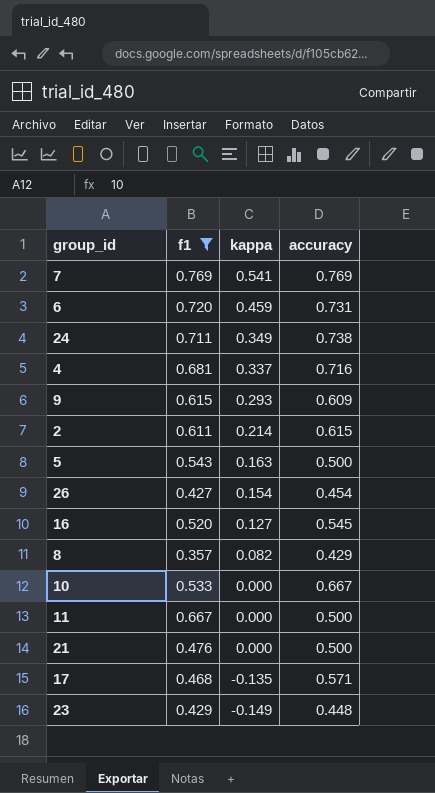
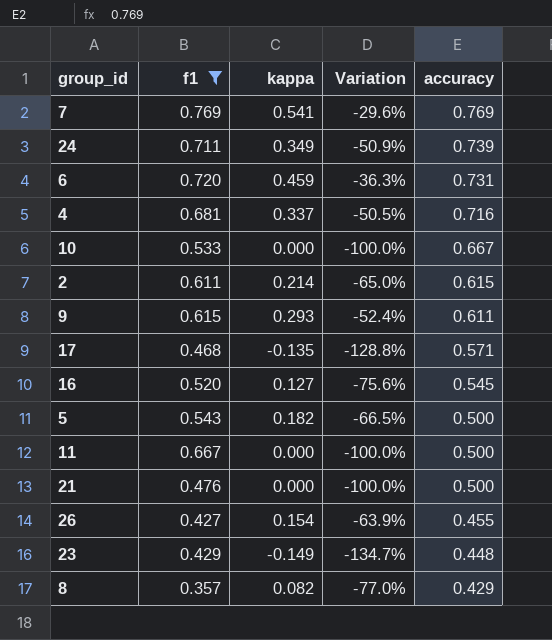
row order: kappa descending -> accuracy descending
column Variation | formula: none -> ([kappa] - [f1]) / [f1]
24 | accuracy: 0.738 -> 0.739
9 | accuracy: 0.609 -> 0.611
5 | kappa: 0.163 -> 0.182
26 | accuracy: 0.454 -> 0.455

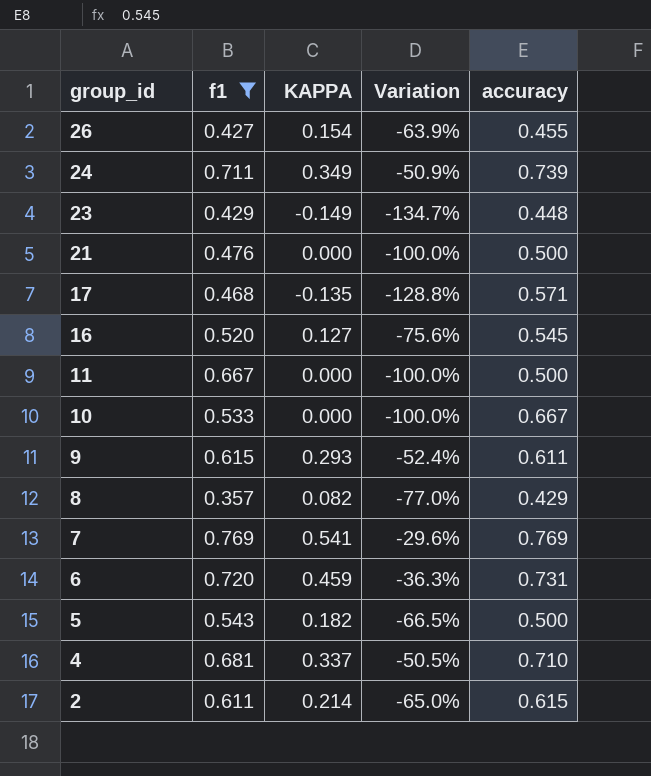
row order: accuracy descending -> group_id descending
column name: kappa -> KAPPA
4 | accuracy: 0.716 -> 0.710

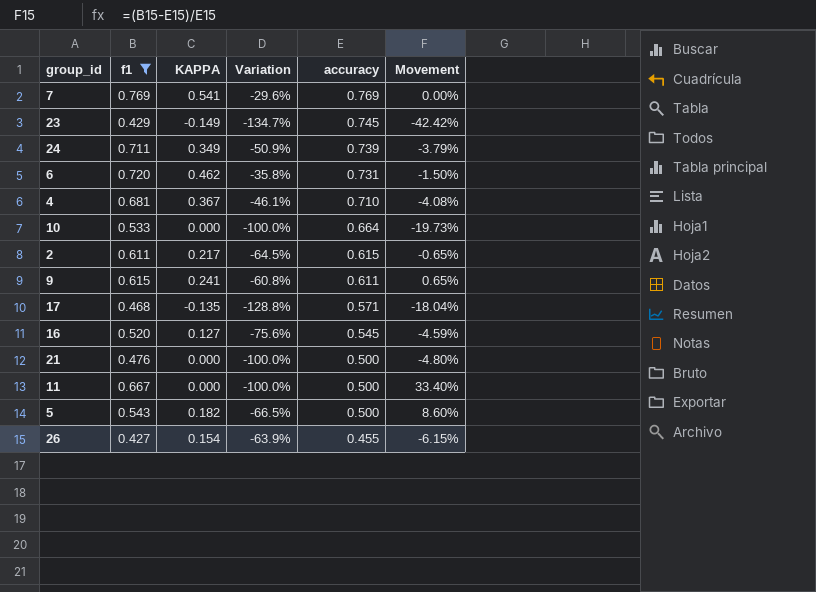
row order: group_id descending -> accuracy descending
column Movement | formula: none -> ([f1] - [accuracy]) / [accuracy]
row 8: 0.357 | 0.082 | -77.0% | 0.429 -> none
23 | accuracy: 0.448 -> 0.745
6 | KAPPA: 0.459 -> 0.462
6 | Variation: -36.3% -> -35.8%
4 | KAPPA: 0.337 -> 0.367
4 | Variation: -50.5% -> -46.1%
10 | accuracy: 0.667 -> 0.664
2 | KAPPA: 0.214 -> 0.217
2 | Variation: -65.0% -> -64.5%
9 | KAPPA: 0.293 -> 0.241
9 | Variation: -52.4% -> -60.8%

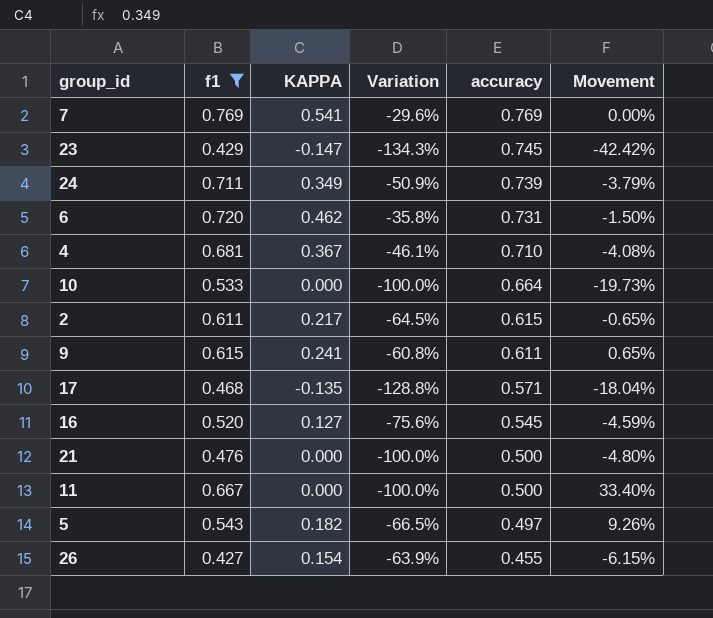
23 | KAPPA: -0.149 -> -0.147
23 | Variation: -134.7% -> -134.3%
5 | accuracy: 0.500 -> 0.497
5 | Movement: 8.60% -> 9.26%

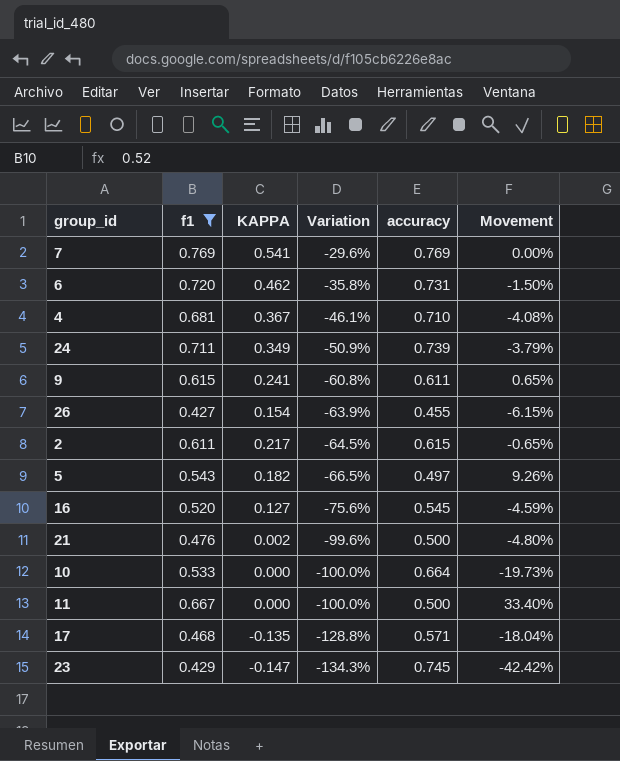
row order: accuracy descending -> Variation descending
21 | KAPPA: 0.000 -> 0.002
21 | Variation: -100.0% -> -99.6%

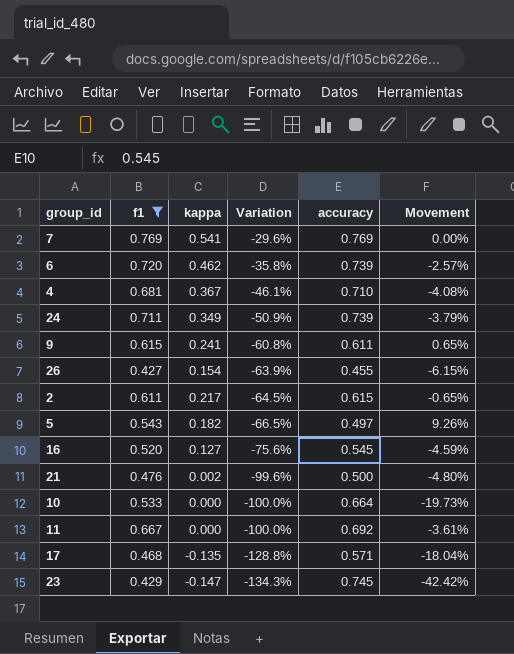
column name: KAPPA -> kappa
6 | accuracy: 0.731 -> 0.739
6 | Movement: -1.50% -> -2.57%
11 | accuracy: 0.500 -> 0.692
11 | Movement: 33.40% -> -3.61%

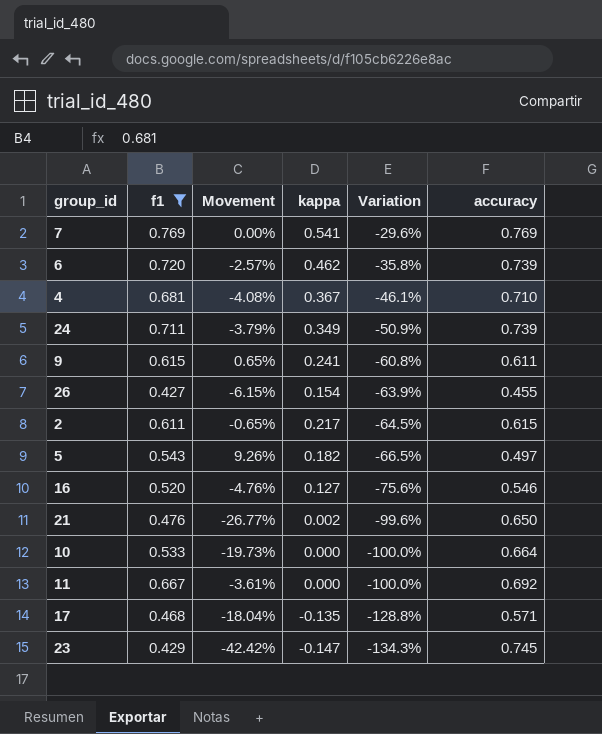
column Movement | position: 6 -> 3
16 | Movement: -4.59% -> -4.76%
16 | accuracy: 0.545 -> 0.546
21 | Movement: -4.80% -> -26.77%
21 | accuracy: 0.500 -> 0.650

